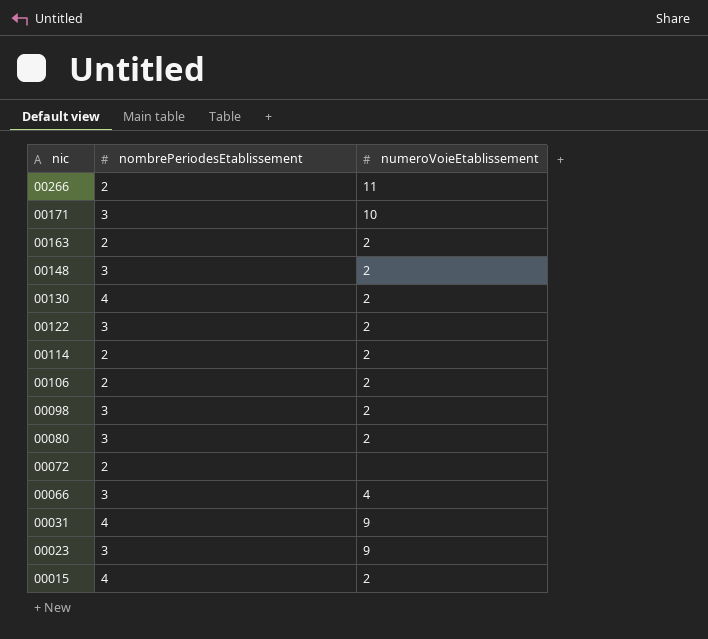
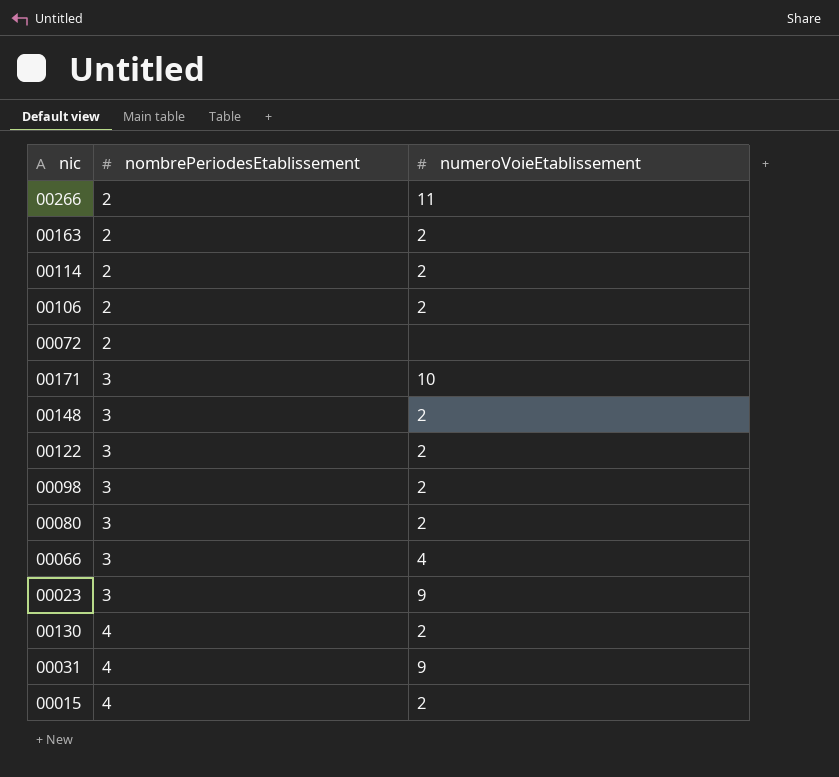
row order: nic descending -> nombrePeriodesEtablissement ascending

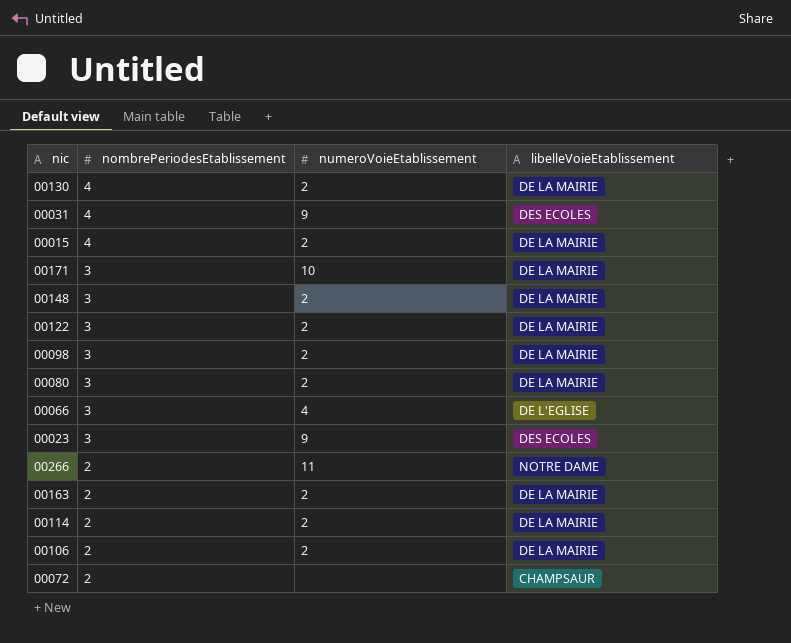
row order: nombrePeriodesEtablissement ascending -> nombrePeriodesEtablissement descending
column libelleVoieEtablissement | position: none -> 4

